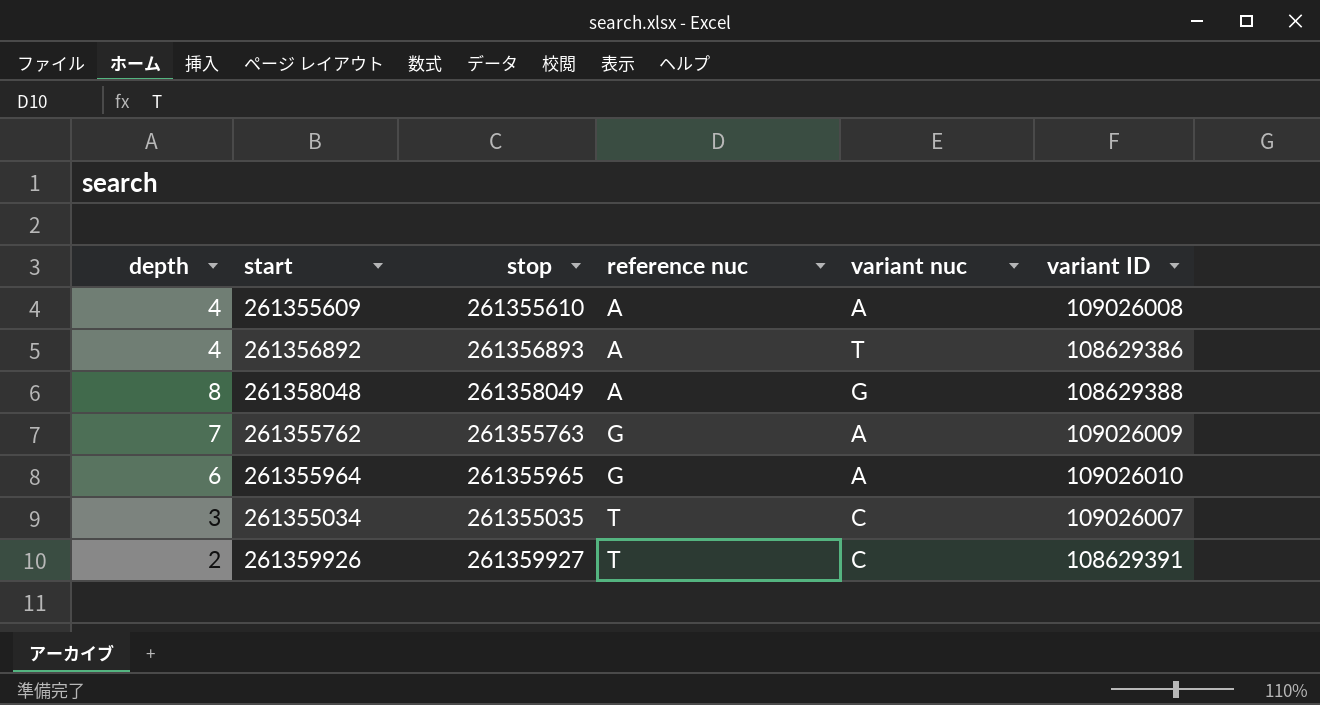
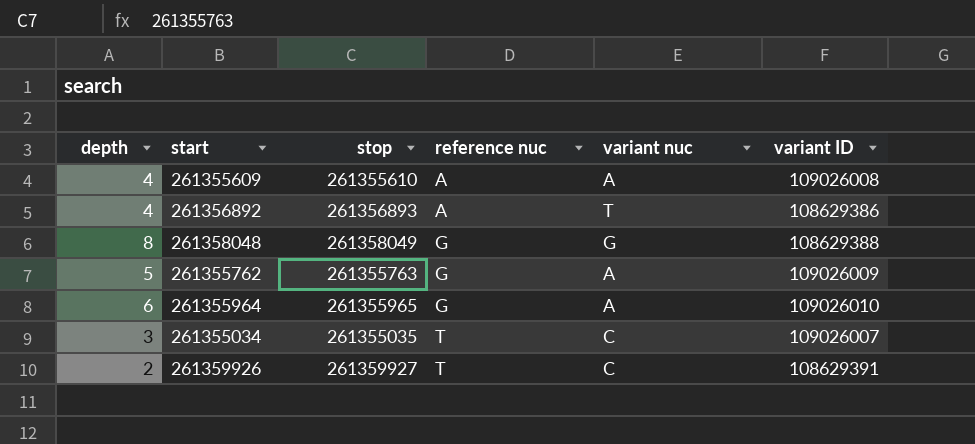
261358048 | reference nuc: A -> G
261355762 | depth: 7 -> 5

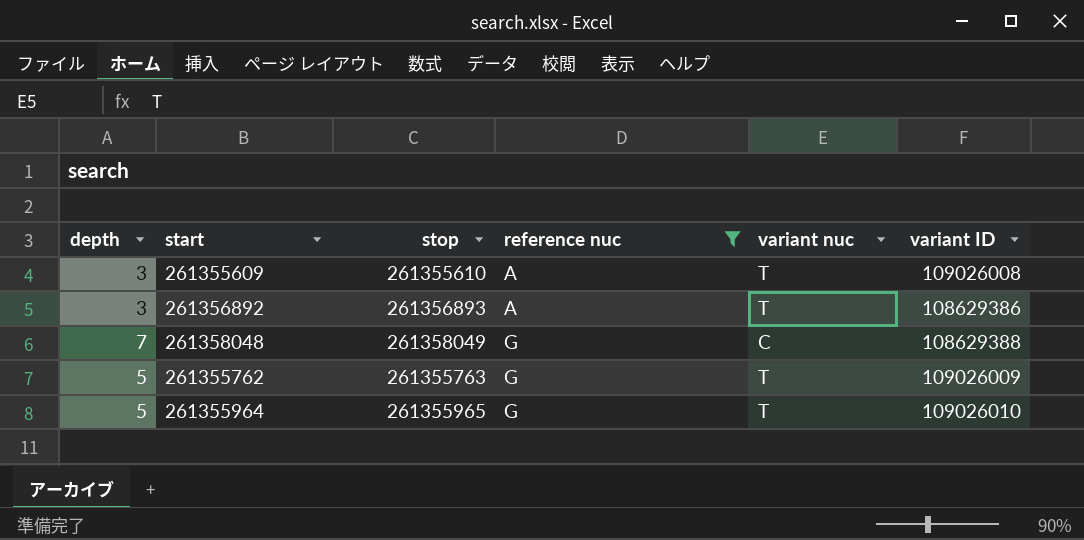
filter: none -> reference nuc != T
261355609 | depth: 4 -> 3
261355609 | variant nuc: A -> T
261356892 | depth: 4 -> 3
261358048 | depth: 8 -> 7
261358048 | variant nuc: G -> C
261355762 | variant nuc: A -> T
261355964 | depth: 6 -> 5
261355964 | variant nuc: A -> T

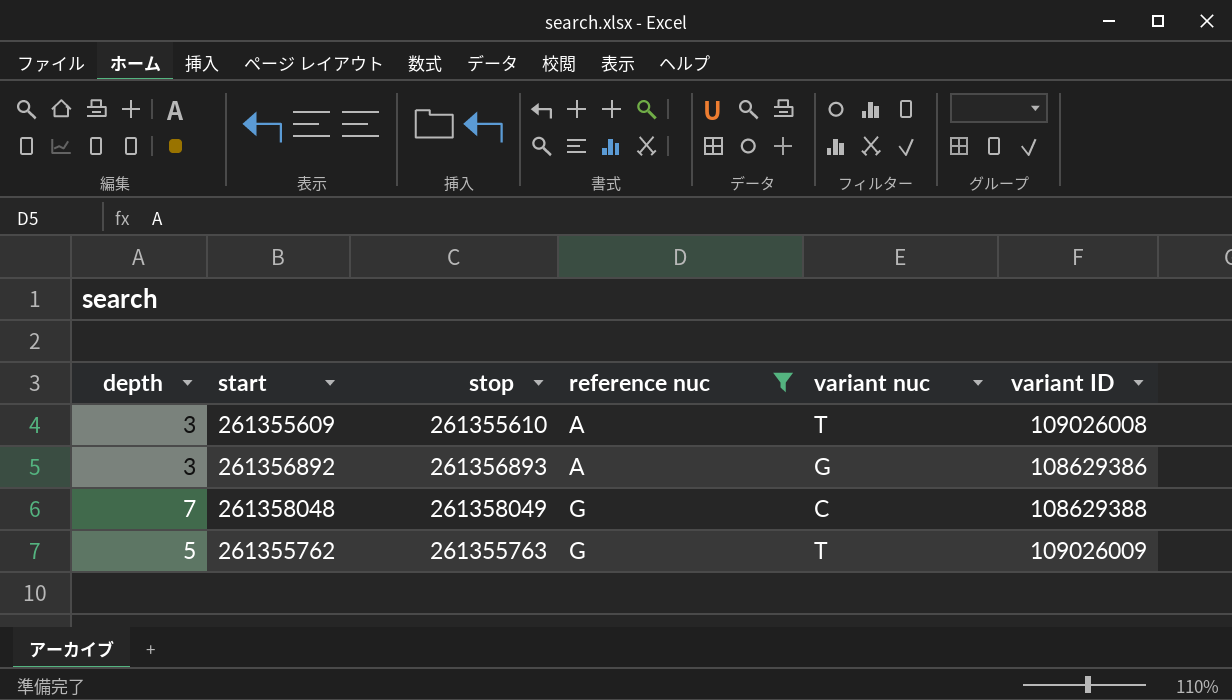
row 261355964: 5 | 261355965 | G | T | 109026010 -> none
261356892 | variant nuc: T -> G

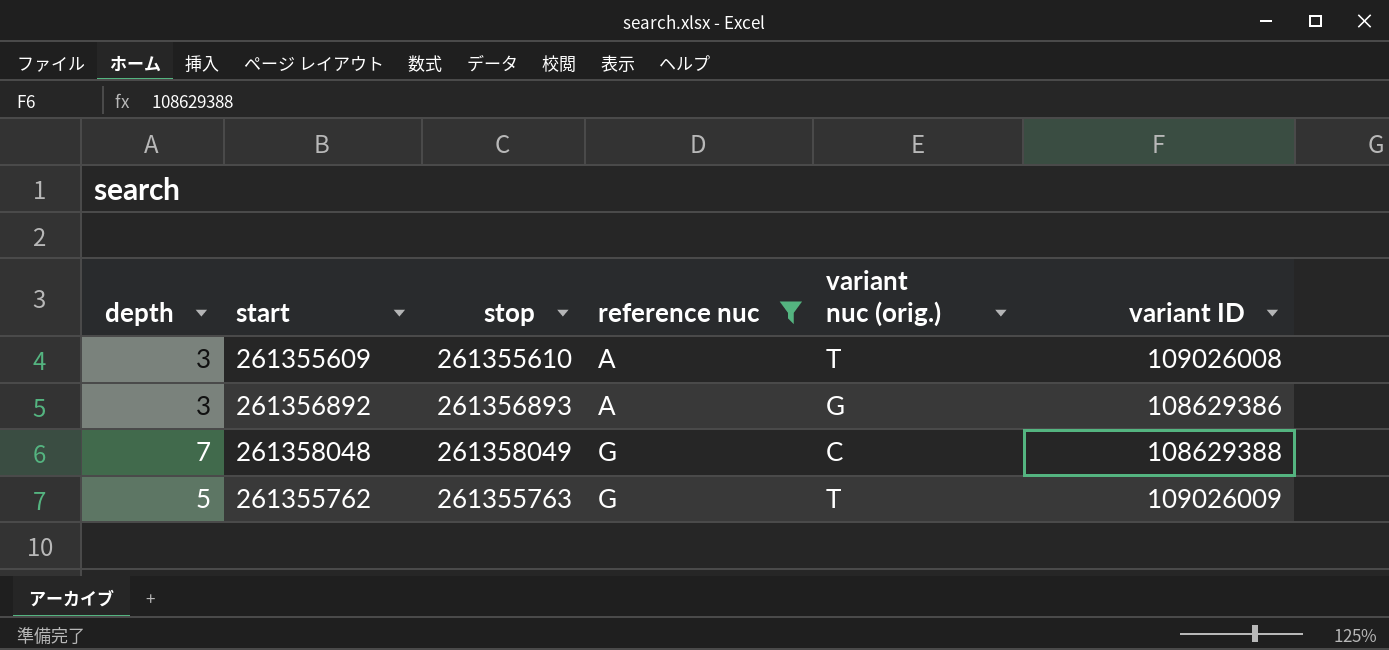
column name: variant nuc -> variant nuc (orig.)

